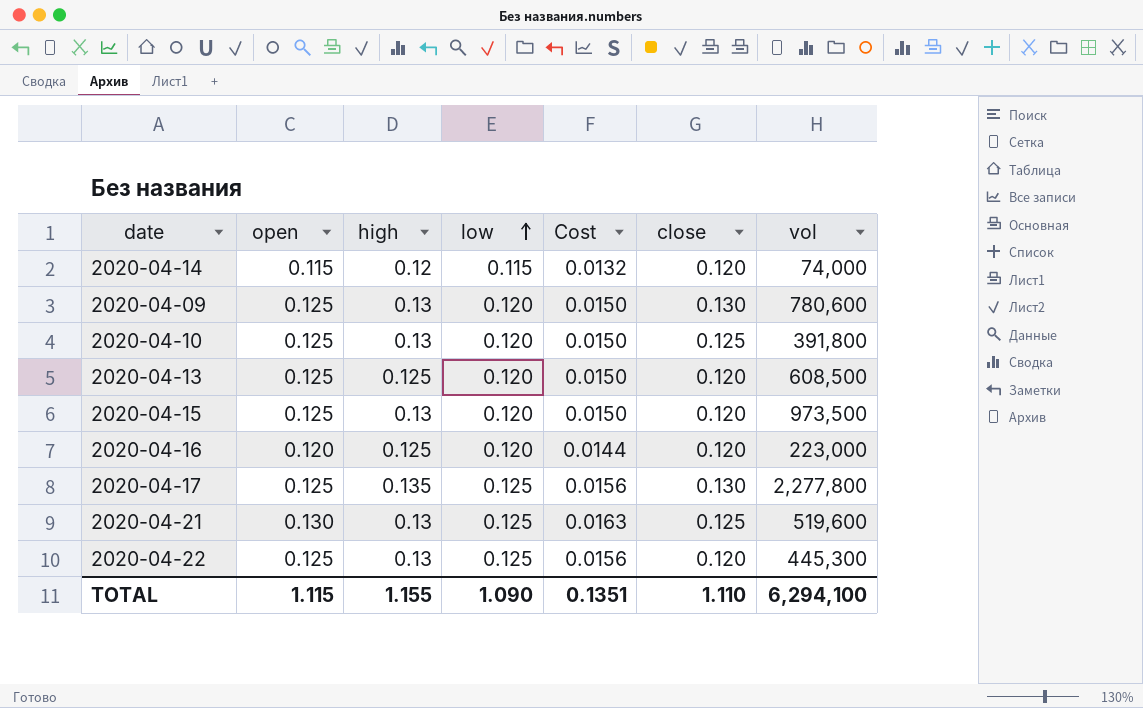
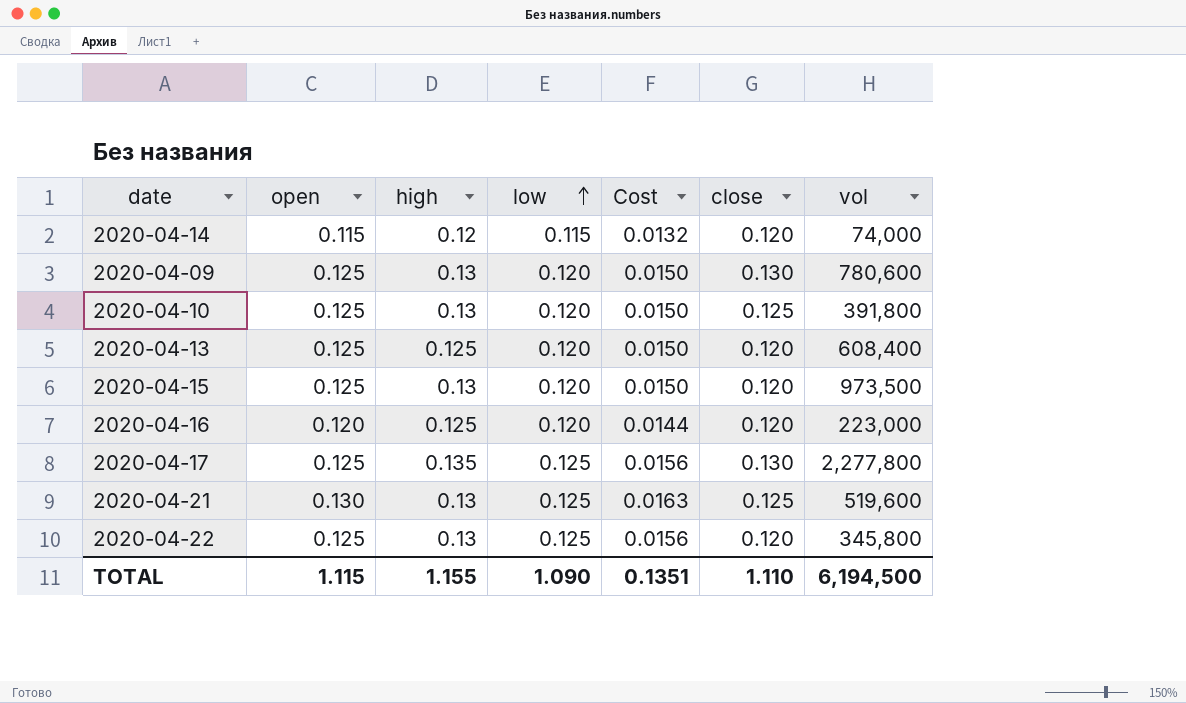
2020-04-13 | vol: 608,500 -> 608,400
2020-04-22 | vol: 445,300 -> 345,800
TOTAL | vol: 6,294,100 -> 6,194,500

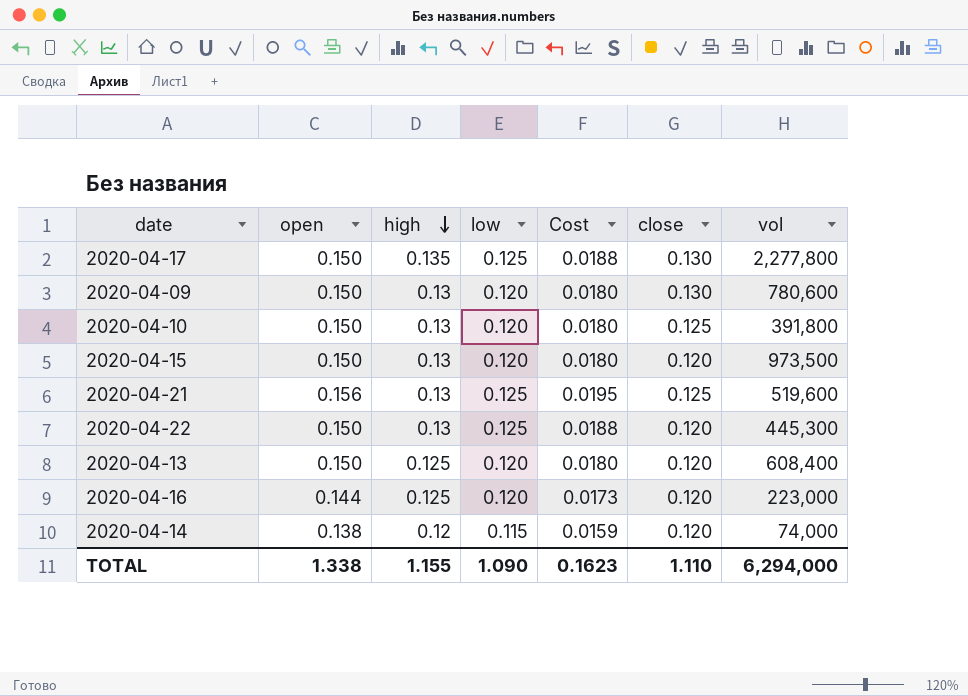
row order: low ascending -> high descending
2020-04-17 | open: 0.125 -> 0.150
2020-04-17 | Cost: 0.0156 -> 0.0188
2020-04-09 | open: 0.125 -> 0.150
2020-04-09 | Cost: 0.0150 -> 0.0180
2020-04-10 | open: 0.125 -> 0.150
2020-04-10 | Cost: 0.0150 -> 0.0180
2020-04-15 | open: 0.125 -> 0.150
2020-04-15 | Cost: 0.0150 -> 0.0180
2020-04-21 | open: 0.130 -> 0.156
2020-04-21 | Cost: 0.0163 -> 0.0195
2020-04-22 | open: 0.125 -> 0.150
2020-04-22 | Cost: 0.0156 -> 0.0188
2020-04-22 | vol: 345,800 -> 445,300
2020-04-13 | open: 0.125 -> 0.150
2020-04-13 | Cost: 0.0150 -> 0.0180
2020-04-16 | open: 0.120 -> 0.144
2020-04-16 | Cost: 0.0144 -> 0.0173
2020-04-14 | open: 0.115 -> 0.138
2020-04-14 | Cost: 0.0132 -> 0.0159
TOTAL | open: 1.115 -> 1.338
TOTAL | Cost: 0.1351 -> 0.1623
TOTAL | vol: 6,194,500 -> 6,294,000

